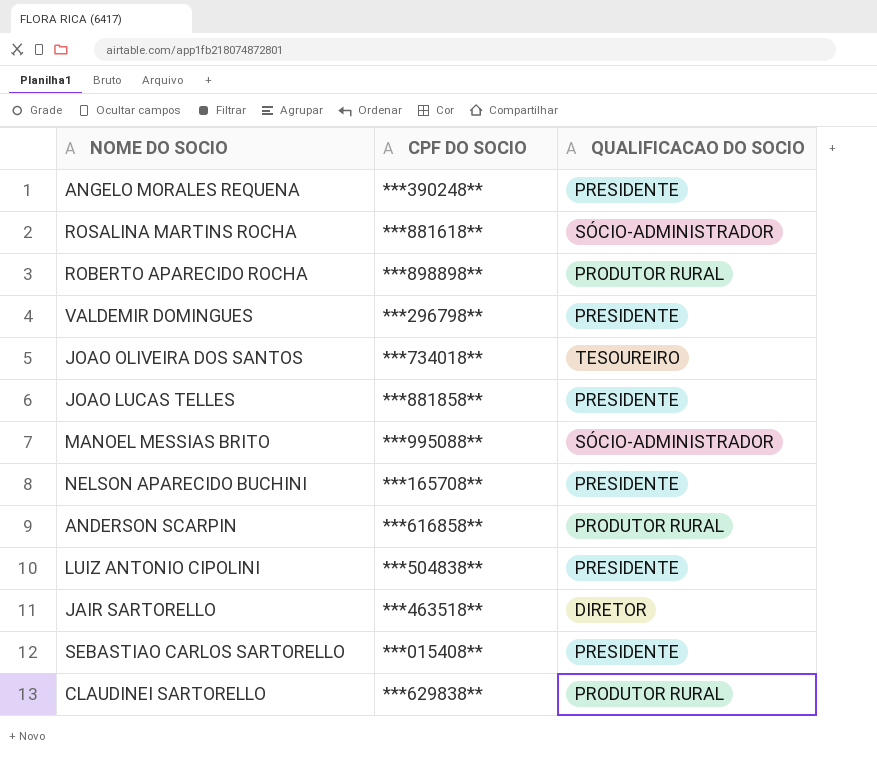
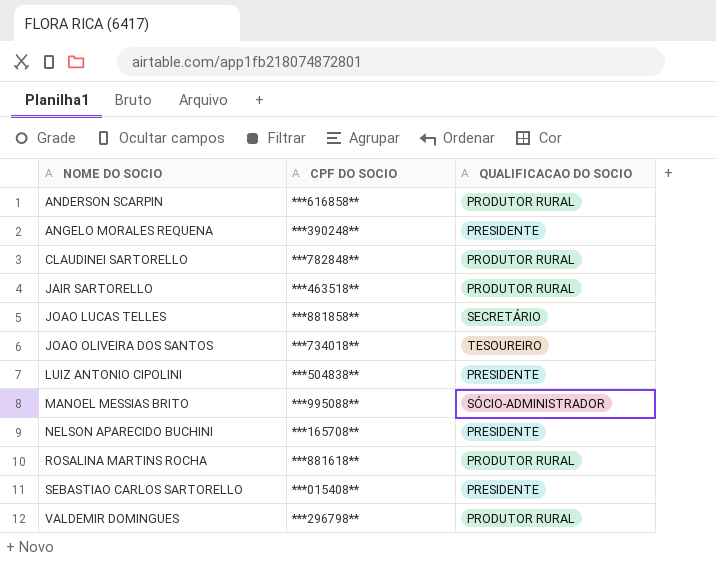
row order: none -> NOME DO SOCIO ascending
row ROBERTO APARECIDO ROCHA: ***898898** | PRODUTOR RURAL -> none
CLAUDINEI SARTORELLO | CPF DO SOCIO: ***629838** -> ***782848**
JAIR SARTORELLO | QUALIFICACAO DO SOCIO: DIRETOR -> PRODUTOR RURAL
JOAO LUCAS TELLES | QUALIFICACAO DO SOCIO: PRESIDENTE -> SECRETÁRIO
ROSALINA MARTINS ROCHA | QUALIFICACAO DO SOCIO: SÓCIO-ADMINISTRADOR -> PRODUTOR RURAL
VALDEMIR DOMINGUES | QUALIFICACAO DO SOCIO: PRESIDENTE -> PRODUTOR RURAL

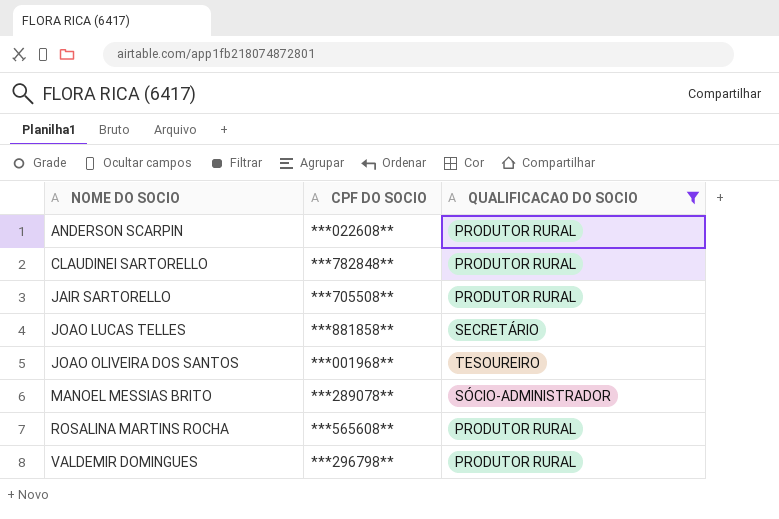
filter: none -> QUALIFICACAO DO SOCIO != PRESIDENTE
ANDERSON SCARPIN | CPF DO SOCIO: ***616858** -> ***022608**
JAIR SARTORELLO | CPF DO SOCIO: ***463518** -> ***705508**
JOAO OLIVEIRA DOS SANTOS | CPF DO SOCIO: ***734018** -> ***001968**
MANOEL MESSIAS BRITO | CPF DO SOCIO: ***995088** -> ***289078**
ROSALINA MARTINS ROCHA | CPF DO SOCIO: ***881618** -> ***565608**

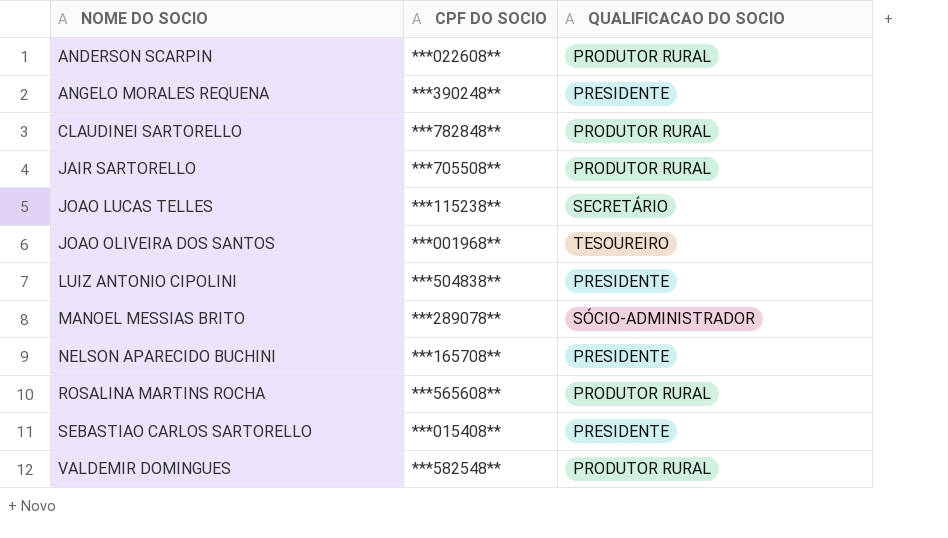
filter: QUALIFICACAO DO SOCIO != PRESIDENTE -> none
JOAO LUCAS TELLES | CPF DO SOCIO: ***881858** -> ***115238**
VALDEMIR DOMINGUES | CPF DO SOCIO: ***296798** -> ***582548**

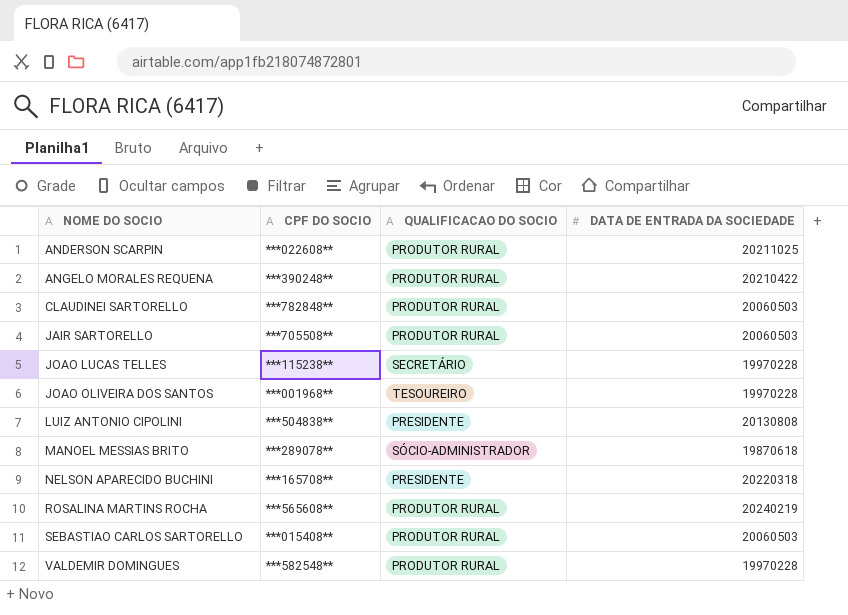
column DATA DE ENTRADA DA SOCIEDADE | position: none -> 4
ANGELO MORALES REQUENA | QUALIFICACAO DO SOCIO: PRESIDENTE -> PRODUTOR RURAL
SEBASTIAO CARLOS SARTORELLO | QUALIFICACAO DO SOCIO: PRESIDENTE -> PRODUTOR RURAL

